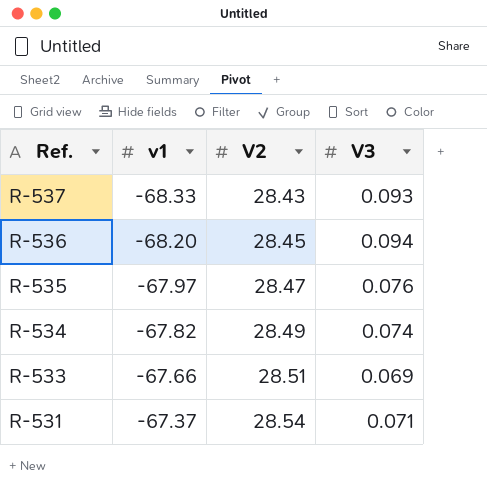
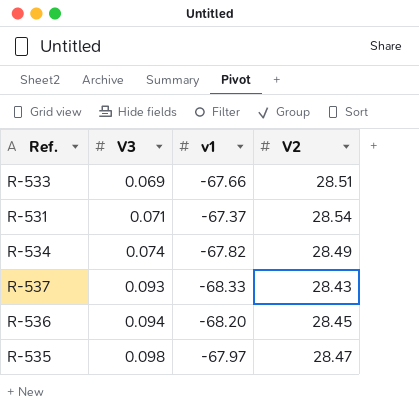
row order: Ref. descending -> V3 ascending
column V3 | position: 4 -> 2
R-535 | V3: 0.076 -> 0.098

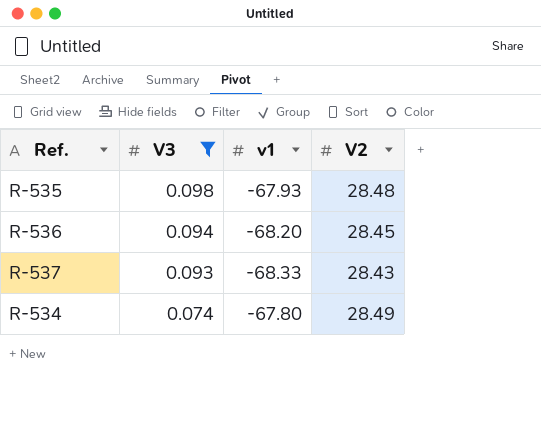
filter: none -> V3 >= 0.074
row order: V3 ascending -> V3 descending
R-535 | v1: -67.97 -> -67.93
R-535 | V2: 28.47 -> 28.48
R-534 | v1: -67.82 -> -67.80

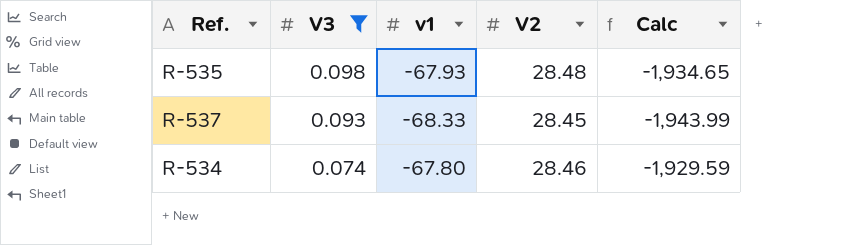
column Calc | formula: none -> [v1] * [V2]
row R-536: 0.094 | -68.20 | 28.45 -> none
R-537 | V2: 28.43 -> 28.45
R-534 | V2: 28.49 -> 28.46

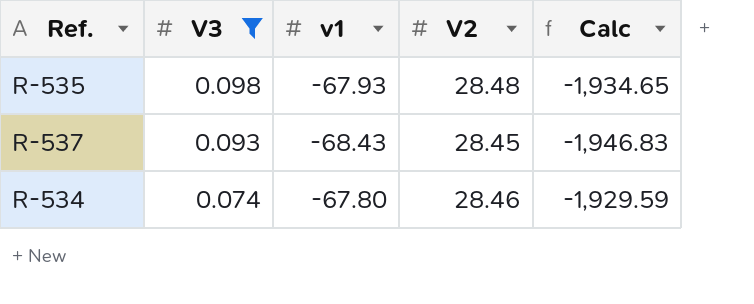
R-537 | v1: -68.33 -> -68.43
R-537 | Calc: -1,943.99 -> -1,946.83

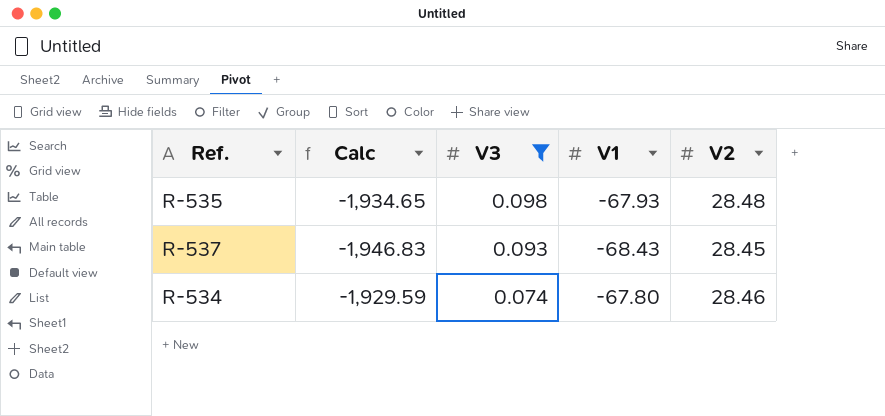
column Calc | position: 5 -> 2
column name: v1 -> V1

